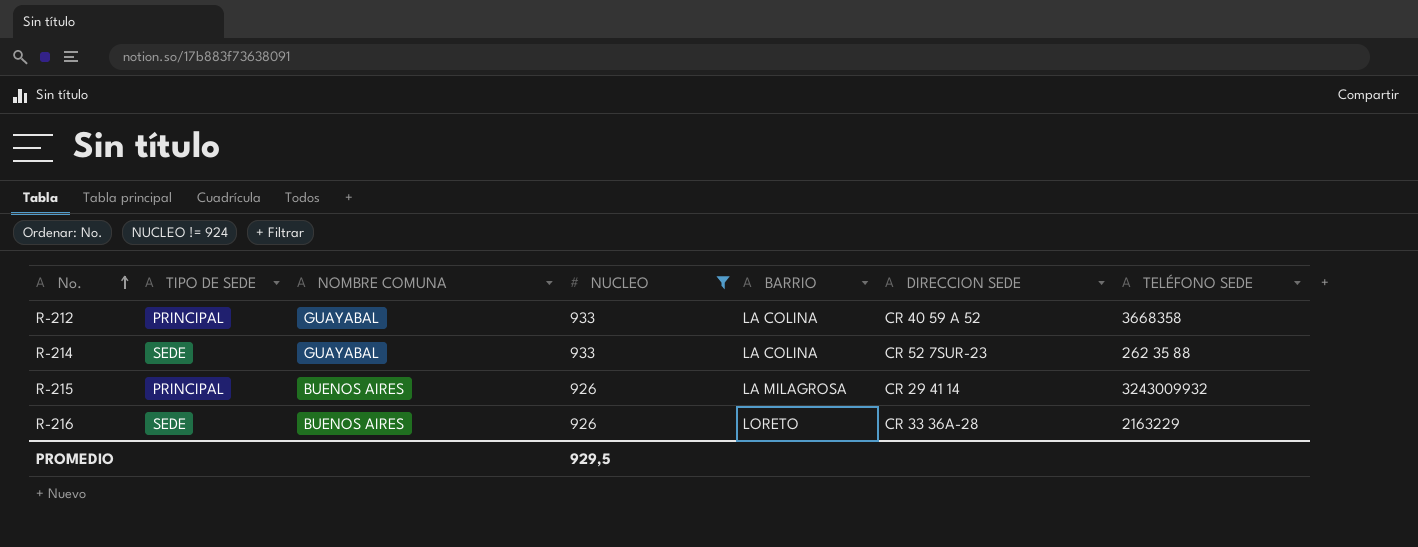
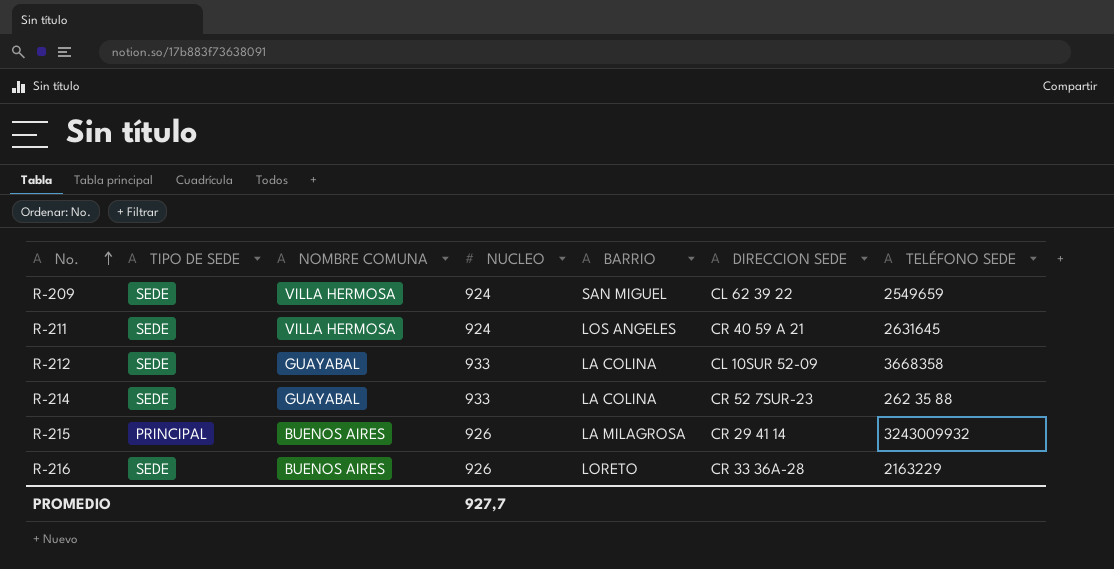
filter: NUCLEO != 924 -> none
R-212 | TIPO DE SEDE: PRINCIPAL -> SEDE
R-212 | DIRECCION SEDE: CR 40 59 A 52 -> CL 10SUR 52-09
PROMEDIO | NUCLEO: 929,5 -> 927,7

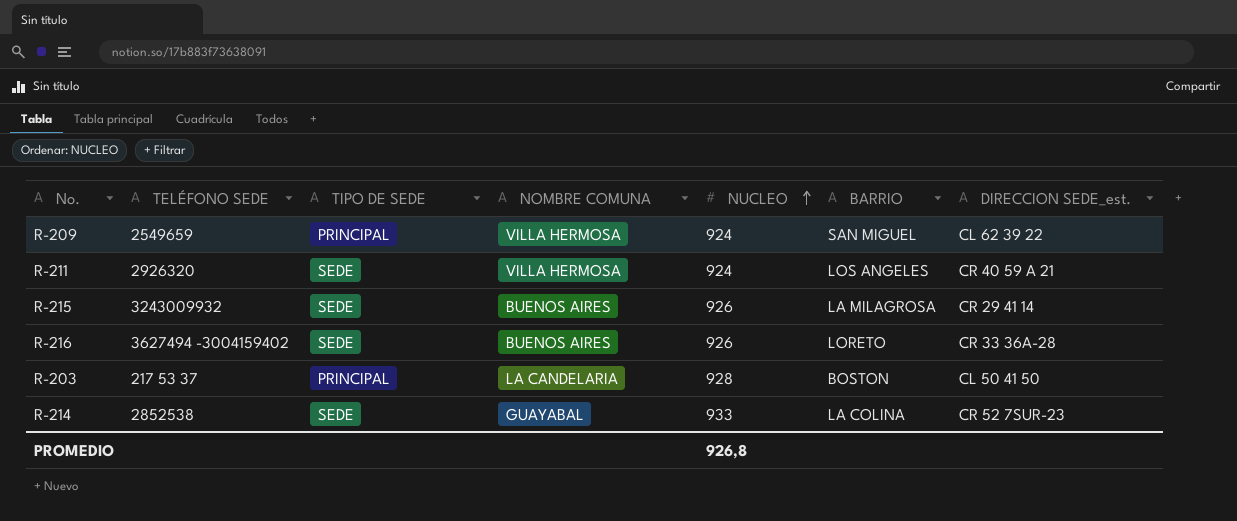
row order: No. ascending -> NUCLEO ascending
column TELÉFONO SEDE | position: 7 -> 2
column name: DIRECCION SEDE -> DIRECCION SEDE_est.
row R-212: SEDE | GUAYABAL | 933 | LA COLINA | CL 10SUR 52-09 | 3668358 -> none
R-209 | TIPO DE SEDE: SEDE -> PRINCIPAL
R-211 | TELÉFONO SEDE: 2631645 -> 2926320
R-215 | TIPO DE SEDE: PRINCIPAL -> SEDE
R-216 | TELÉFONO SEDE: 2163229 -> 3627494 -3004159402
row R-203: none -> 217 53 37 | PRINCIPAL | LA CANDELARIA | 928 | BOSTON | CL 50 41 50
R-214 | TELÉFONO SEDE: 262 35 88 -> 2852538
PROMEDIO | NUCLEO: 927,7 -> 926,8

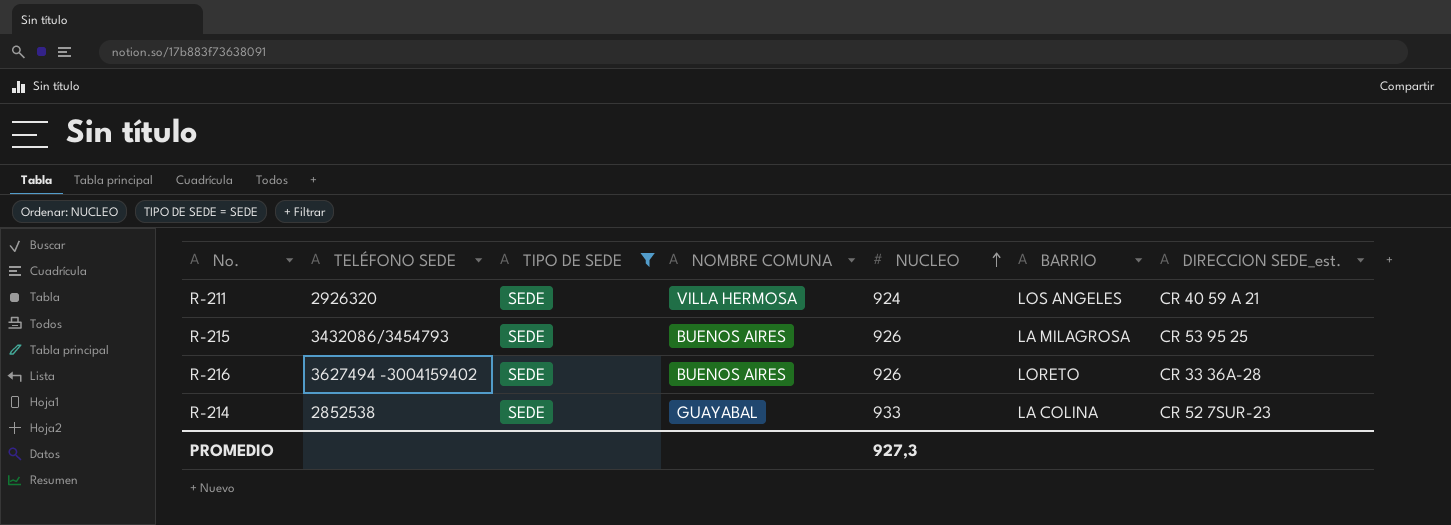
filter: none -> TIPO DE SEDE = SEDE
R-215 | TELÉFONO SEDE: 3243009932 -> 3432086/3454793
R-215 | DIRECCION SEDE_est.: CR 29 41 14 -> CR 53 95 25
PROMEDIO | NUCLEO: 926,8 -> 927,3

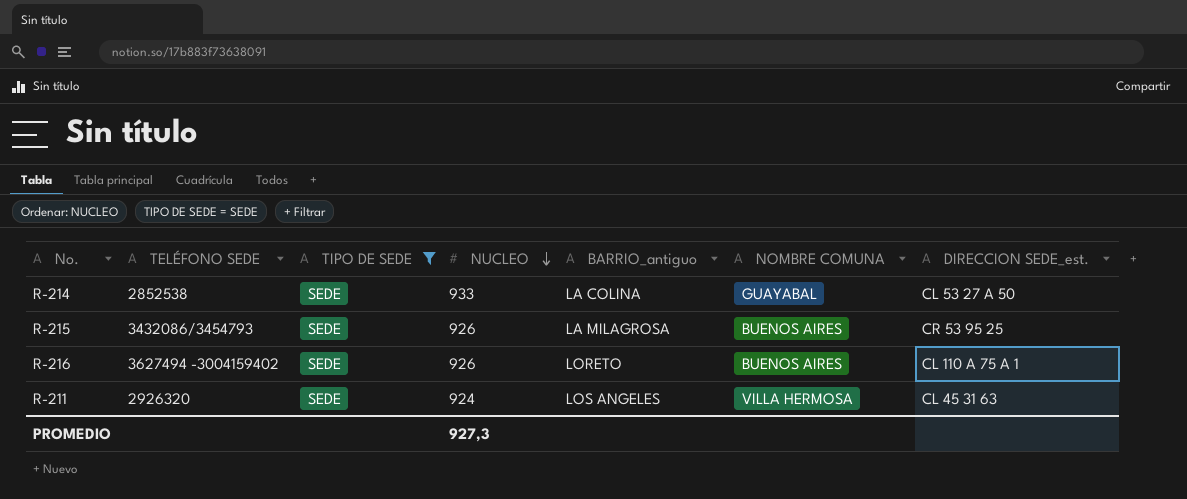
row order: NUCLEO ascending -> NUCLEO descending
column name: BARRIO -> BARRIO_antiguo
column NOMBRE COMUNA | position: 4 -> 6
R-214 | DIRECCION SEDE_est.: CR 52 7SUR-23 -> CL 53 27 A 50
R-216 | DIRECCION SEDE_est.: CR 33 36A-28 -> CL 110 A 75 A 1
R-211 | DIRECCION SEDE_est.: CR 40 59 A 21 -> CL 45 31 63

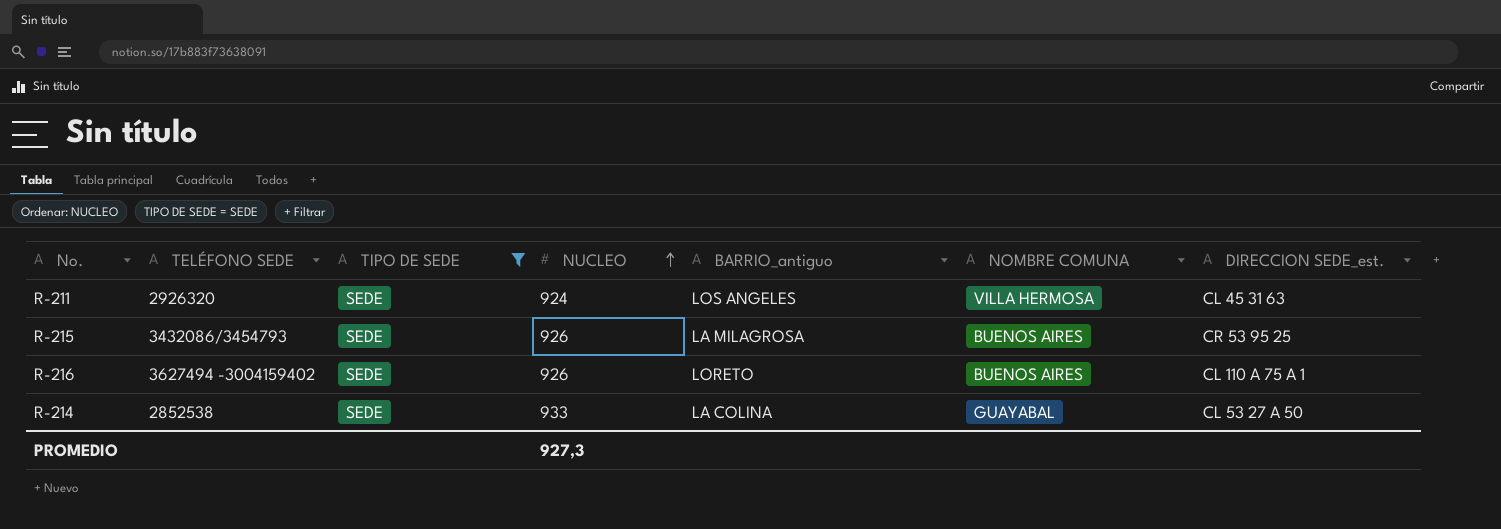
row order: NUCLEO descending -> NUCLEO ascending

